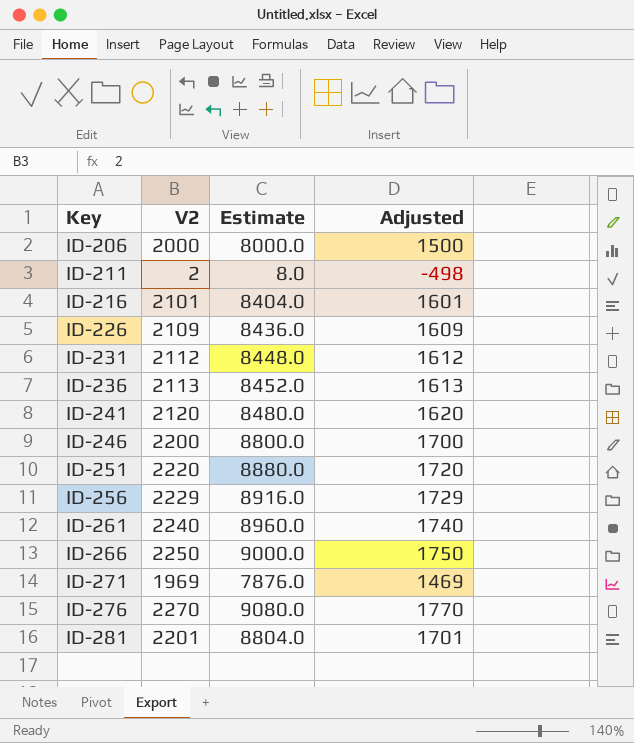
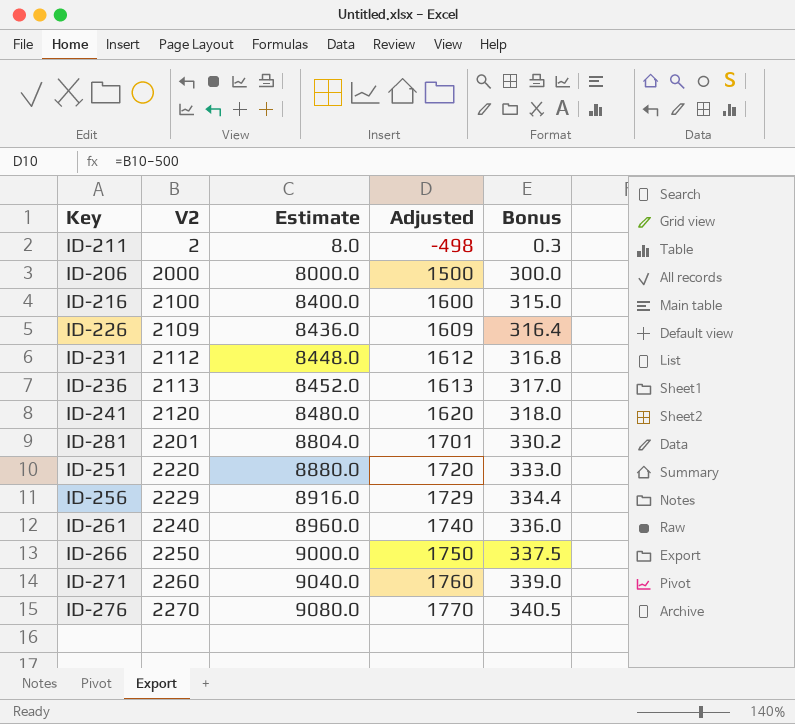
row order: Key ascending -> V2 ascending
column Bonus | formula: none -> [V2] * 0.15
row ID-246: 2200 | 8800.0 | 1700 -> none
ID-216 | V2: 2101 -> 2100
ID-216 | Estimate: 8404.0 -> 8400.0
ID-216 | Adjusted: 1601 -> 1600
ID-271 | V2: 1969 -> 2260
ID-271 | Estimate: 7876.0 -> 9040.0
ID-271 | Adjusted: 1469 -> 1760

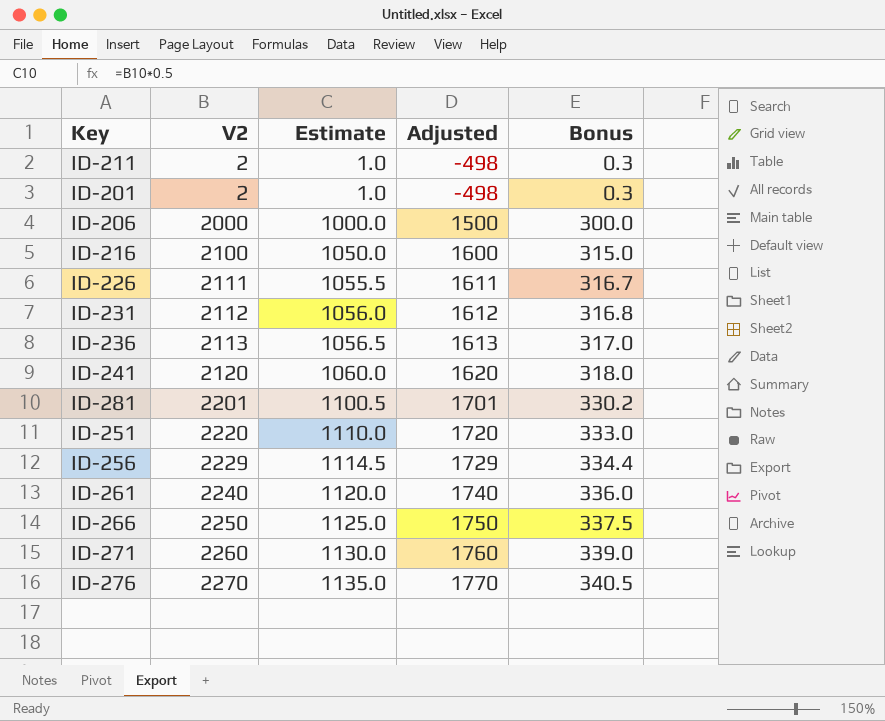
column Estimate | formula: [V2] * 4 -> [V2] * 0.5
row ID-201: none -> 2 | 1.0 | -498 | 0.3
ID-226 | V2: 2109 -> 2111
ID-226 | Adjusted: 1609 -> 1611
ID-226 | Bonus: 316.4 -> 316.7

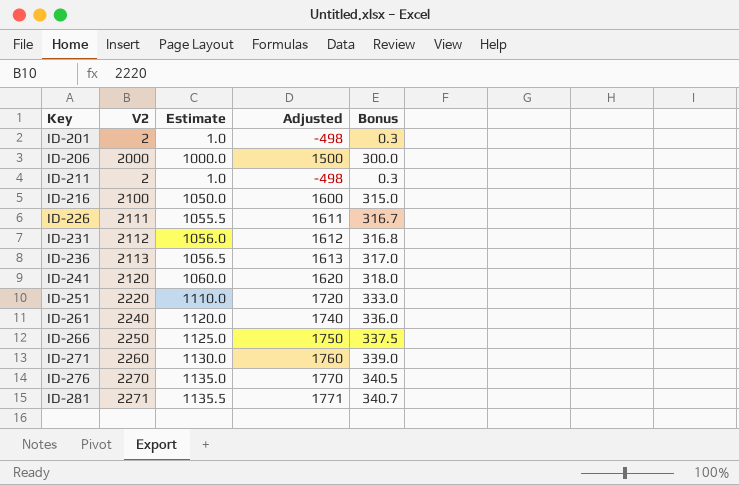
row order: V2 ascending -> Key ascending
row ID-256: 2229 | 1114.5 | 1729 | 334.4 -> none
ID-281 | V2: 2201 -> 2271
ID-281 | Estimate: 1100.5 -> 1135.5
ID-281 | Adjusted: 1701 -> 1771
ID-281 | Bonus: 330.2 -> 340.7

